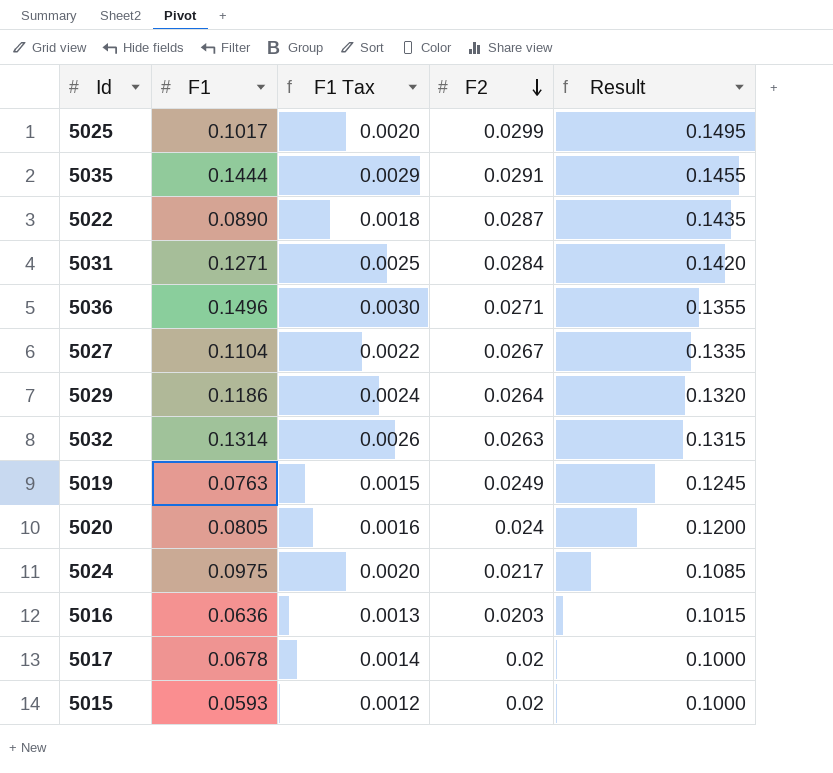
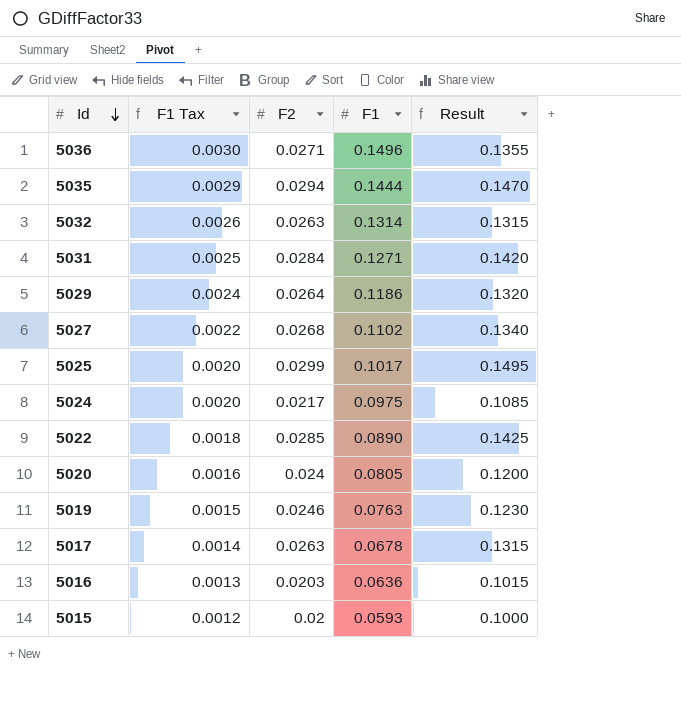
row order: F2 descending -> Id descending
column F1 | position: 2 -> 4
5035 | F2: 0.0291 -> 0.0294
5035 | Result: 0.1455 -> 0.1470
5027 | F2: 0.0267 -> 0.0268
5027 | F1: 0.1104 -> 0.1102
5027 | Result: 0.1335 -> 0.1340
5022 | F2: 0.0287 -> 0.0285
5022 | Result: 0.1435 -> 0.1425
5019 | F2: 0.0249 -> 0.0246
5019 | Result: 0.1245 -> 0.1230
5017 | F2: 0.02 -> 0.0263
5017 | Result: 0.1000 -> 0.1315

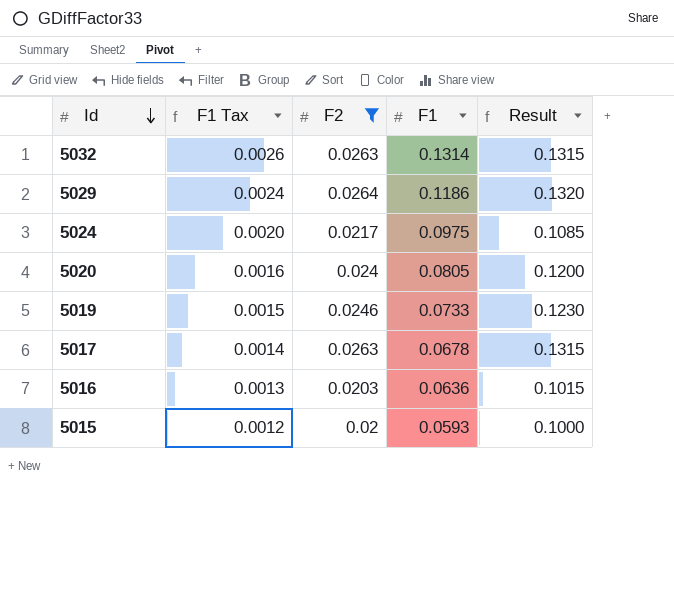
filter: none -> F2 <= 0.0264
5019 | F1: 0.0763 -> 0.0733

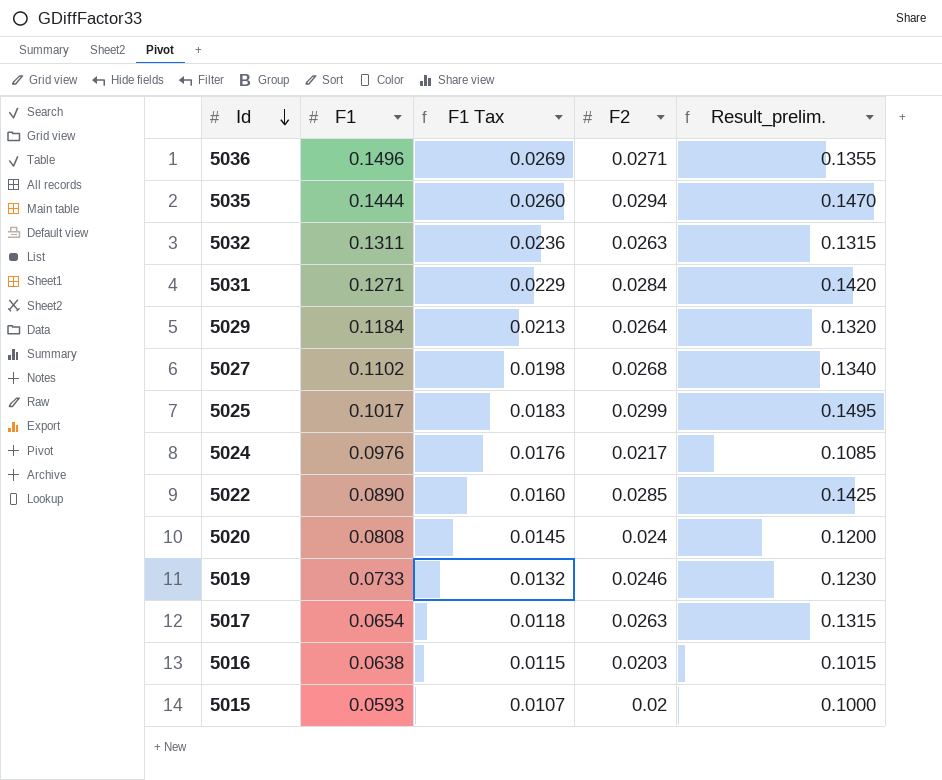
filter: F2 <= 0.0264 -> none
column F1 | position: 4 -> 2
column F1 Tax | formula: [F1] * 0.02 -> [F1] * 0.18
column name: Result -> Result_prelim.
5032 | F1: 0.1314 -> 0.1311
5029 | F1: 0.1186 -> 0.1184
5024 | F1: 0.0975 -> 0.0976
5020 | F1: 0.0805 -> 0.0808
5017 | F1: 0.0678 -> 0.0654
5016 | F1: 0.0636 -> 0.0638

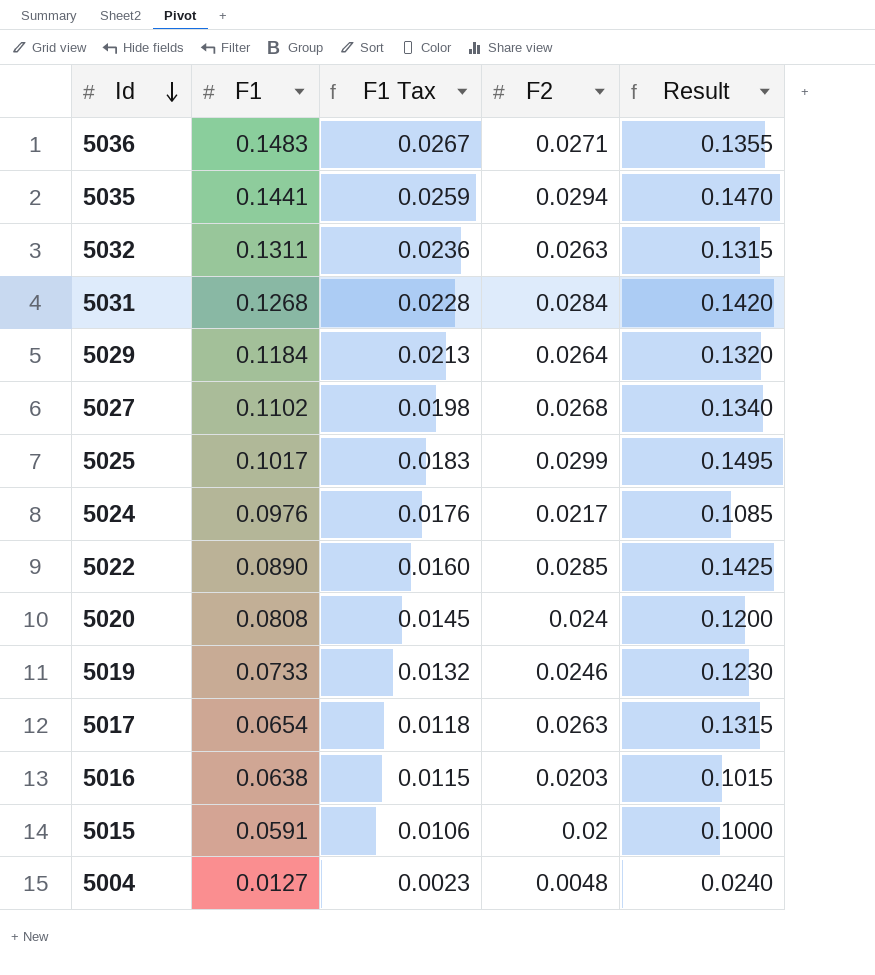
column name: Result_prelim. -> Result
5036 | F1: 0.1496 -> 0.1483
5036 | F1 Tax: 0.0269 -> 0.0267
5035 | F1: 0.1444 -> 0.1441
5035 | F1 Tax: 0.0260 -> 0.0259
5031 | F1: 0.1271 -> 0.1268
5031 | F1 Tax: 0.0229 -> 0.0228
5015 | F1: 0.0593 -> 0.0591
5015 | F1 Tax: 0.0107 -> 0.0106
row 5004: none -> 0.0127 | 0.0023 | 0.0048 | 0.0240

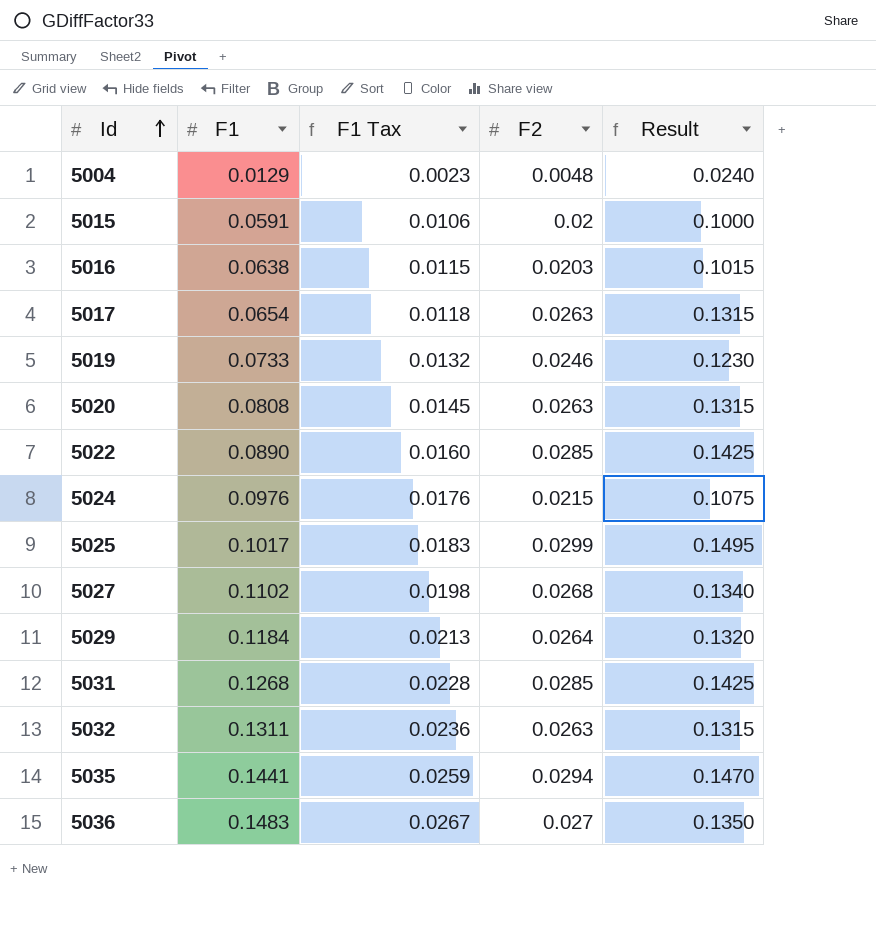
row order: Id descending -> Id ascending
5004 | F1: 0.0127 -> 0.0129
5020 | F2: 0.024 -> 0.0263
5020 | Result: 0.1200 -> 0.1315
5024 | F2: 0.0217 -> 0.0215
5024 | Result: 0.1085 -> 0.1075
5031 | F2: 0.0284 -> 0.0285
5031 | Result: 0.1420 -> 0.1425
5036 | F2: 0.0271 -> 0.027
5036 | Result: 0.1355 -> 0.1350

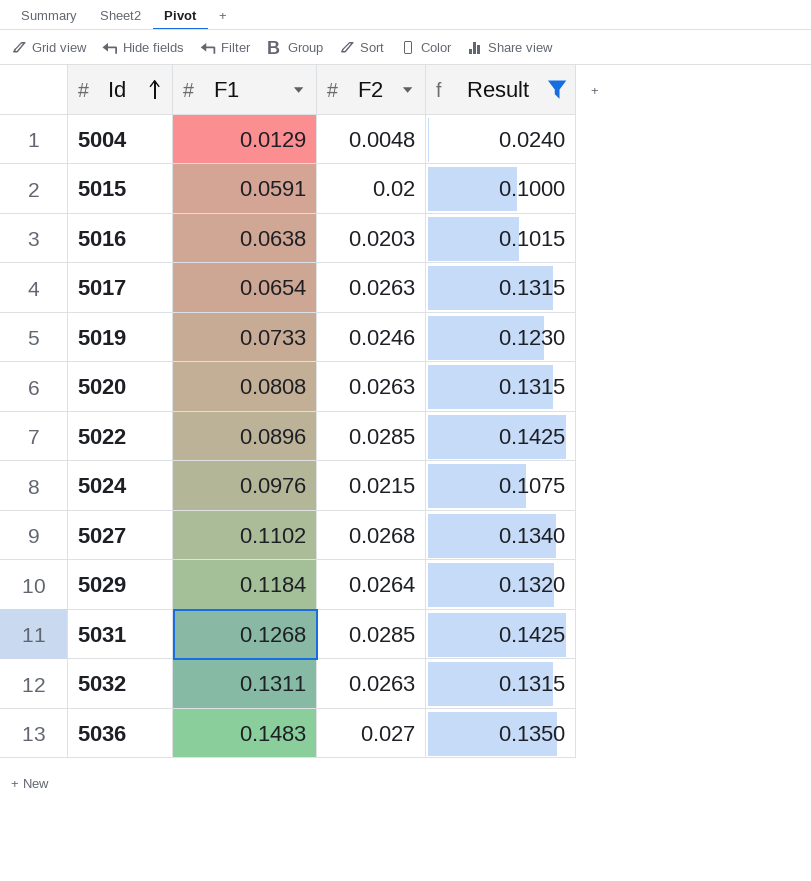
filter: none -> Result <= 0.1425
column F1 Tax | formula: [F1] * 0.18 -> none
5022 | F1: 0.0890 -> 0.0896

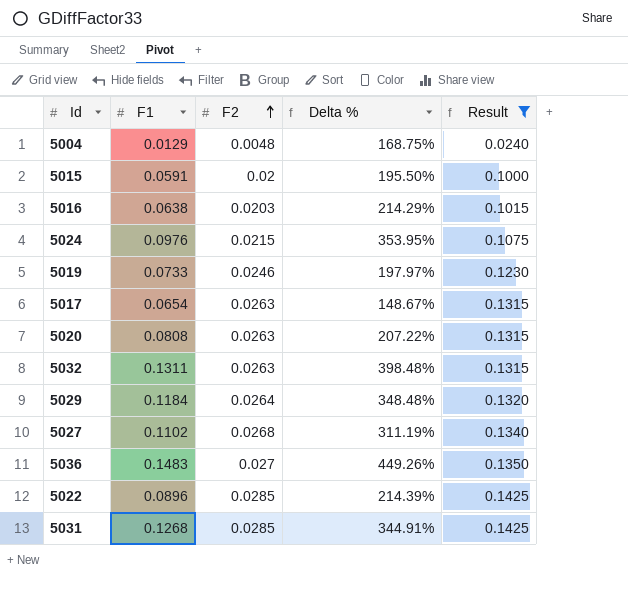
row order: Id ascending -> F2 ascending
column Delta % | formula: none -> ([F1] - [F2]) / [F2]

